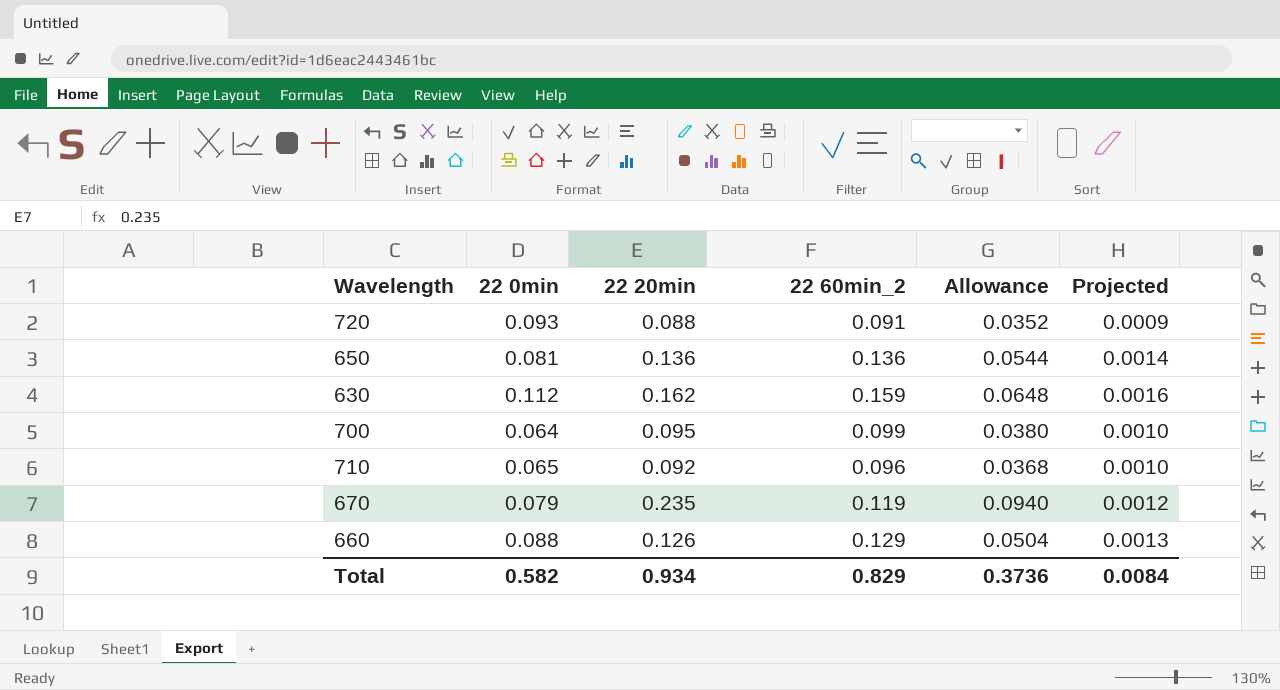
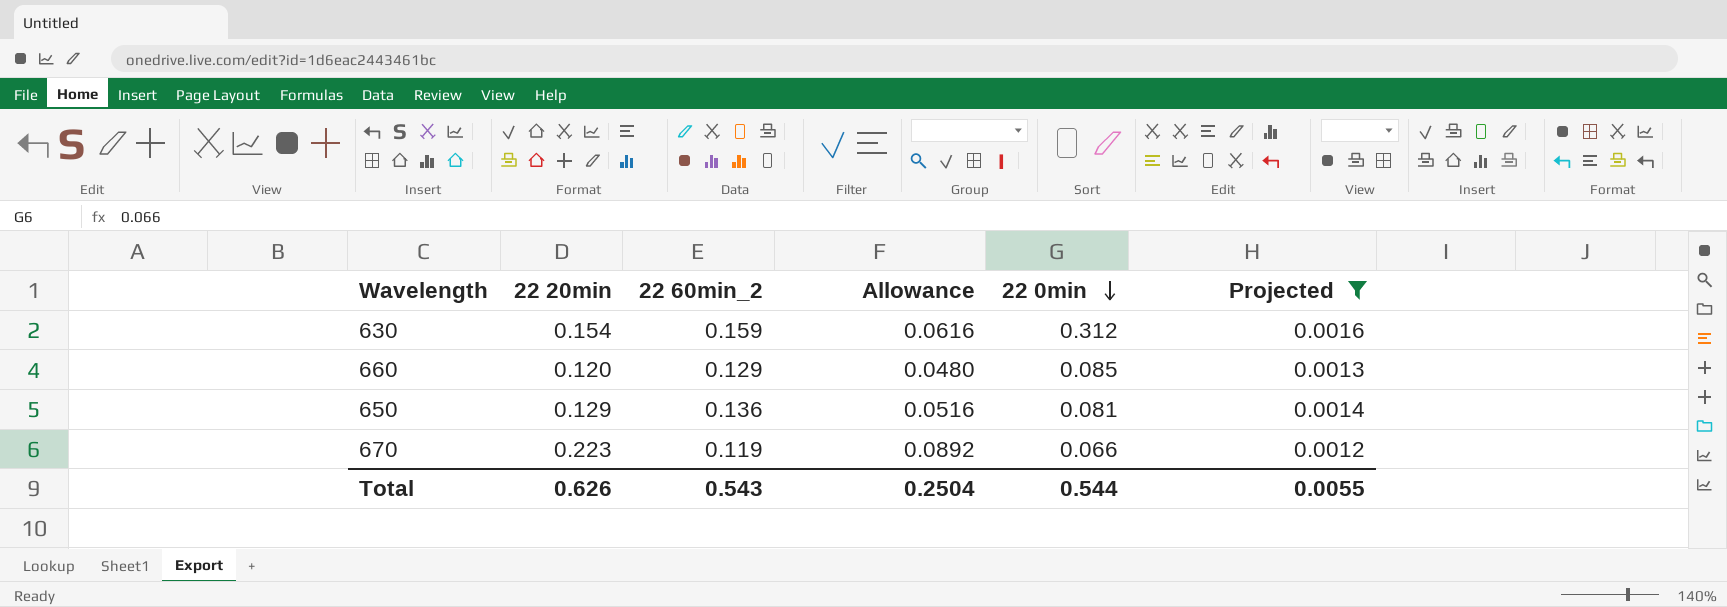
filter: none -> Projected >= 0.0012
row order: none -> 22 0min descending
column 22 0min | position: 2 -> 5
630 | 22 20min: 0.162 -> 0.154
630 | Allowance: 0.0648 -> 0.0616
630 | 22 0min: 0.112 -> 0.312
660 | 22 20min: 0.126 -> 0.120
660 | Allowance: 0.0504 -> 0.0480
660 | 22 0min: 0.088 -> 0.085
650 | 22 20min: 0.136 -> 0.129
650 | Allowance: 0.0544 -> 0.0516
670 | 22 20min: 0.235 -> 0.223
670 | Allowance: 0.0940 -> 0.0892
670 | 22 0min: 0.079 -> 0.066
Total | 22 20min: 0.934 -> 0.626
Total | 22 60min_2: 0.829 -> 0.543
Total | Allowance: 0.3736 -> 0.2504
Total | 22 0min: 0.582 -> 0.544
Total | Projected: 0.0084 -> 0.0055

